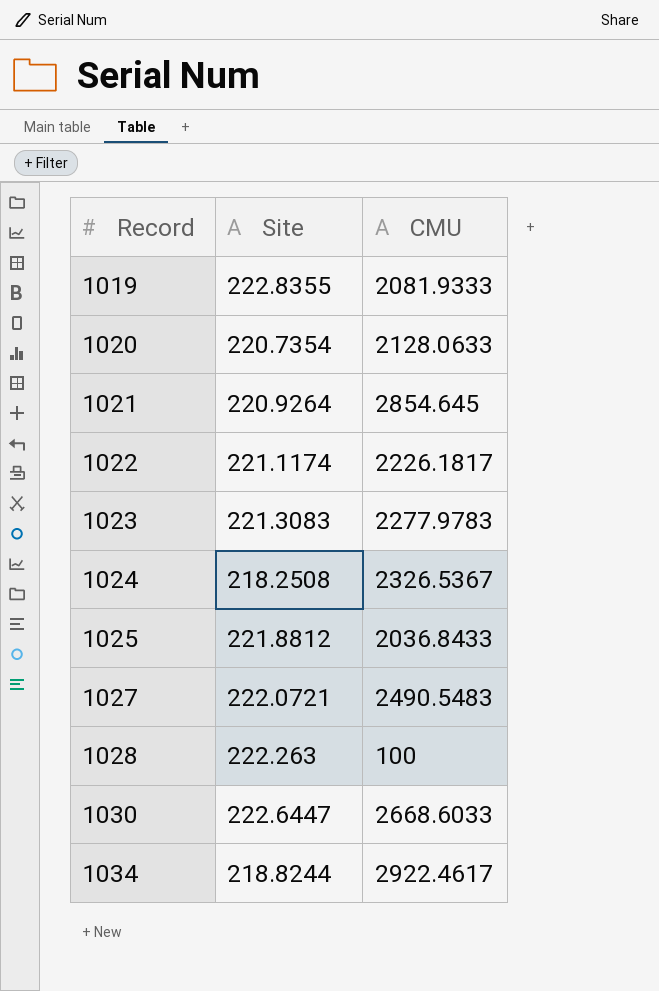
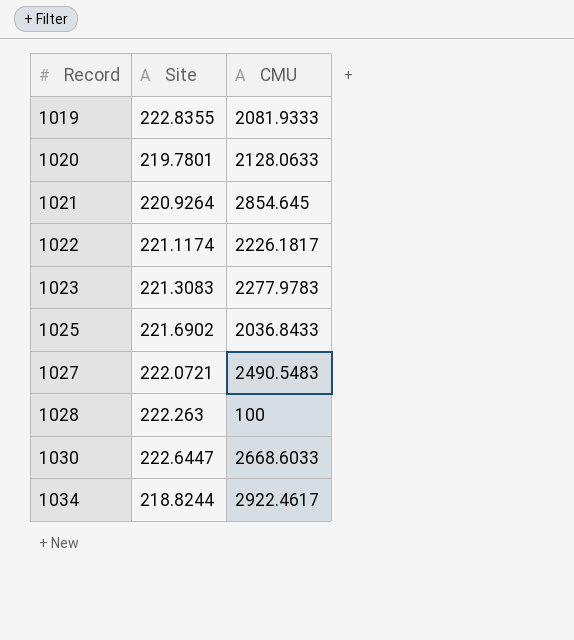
row 1024: 218.2508 | 2326.5367 -> none
1020 | Site: 220.7354 -> 219.7801
1025 | Site: 221.8812 -> 221.6902

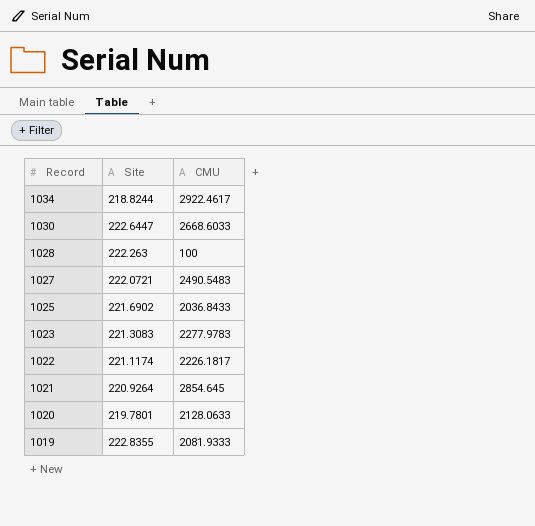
row order: Record ascending -> Record descending

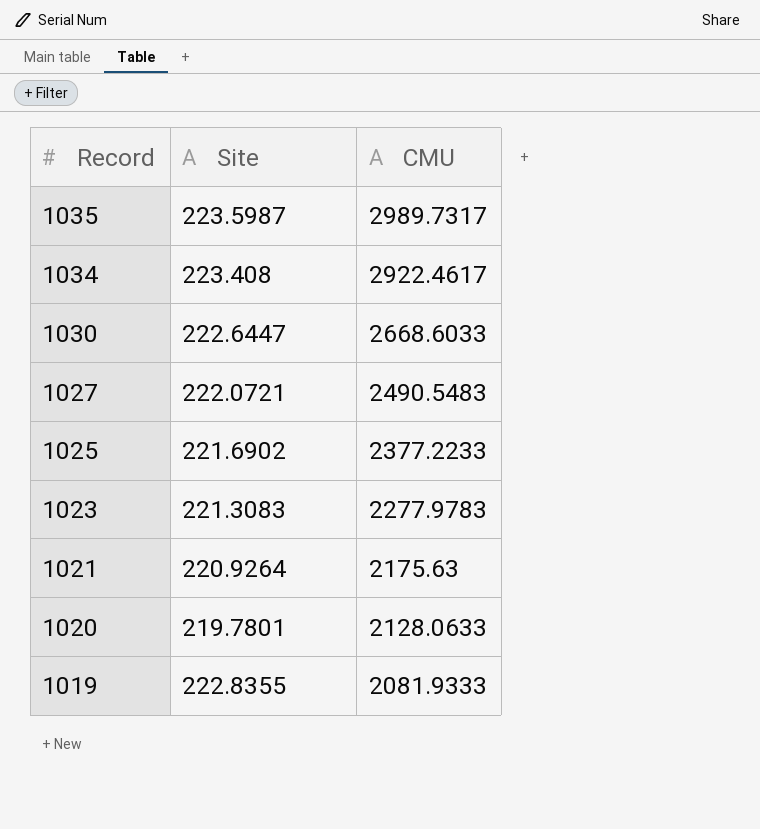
row 1028: 222.263 | 100 -> none
row 1022: 221.1174 | 2226.1817 -> none
row 1035: none -> 223.5987 | 2989.7317
1034 | Site: 218.8244 -> 223.408
1025 | CMU: 2036.8433 -> 2377.2233
1021 | CMU: 2854.645 -> 2175.63

